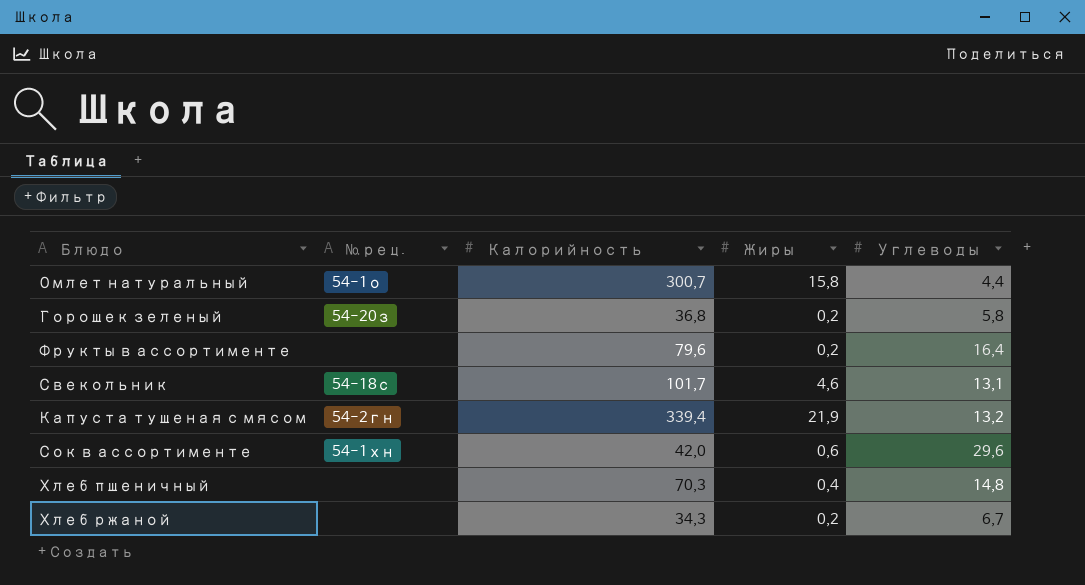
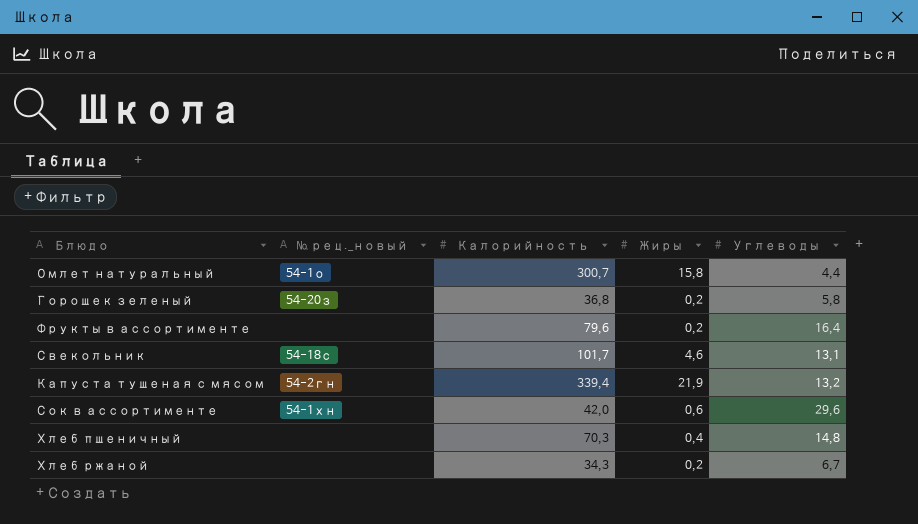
column name: № рец. -> № рец._новый

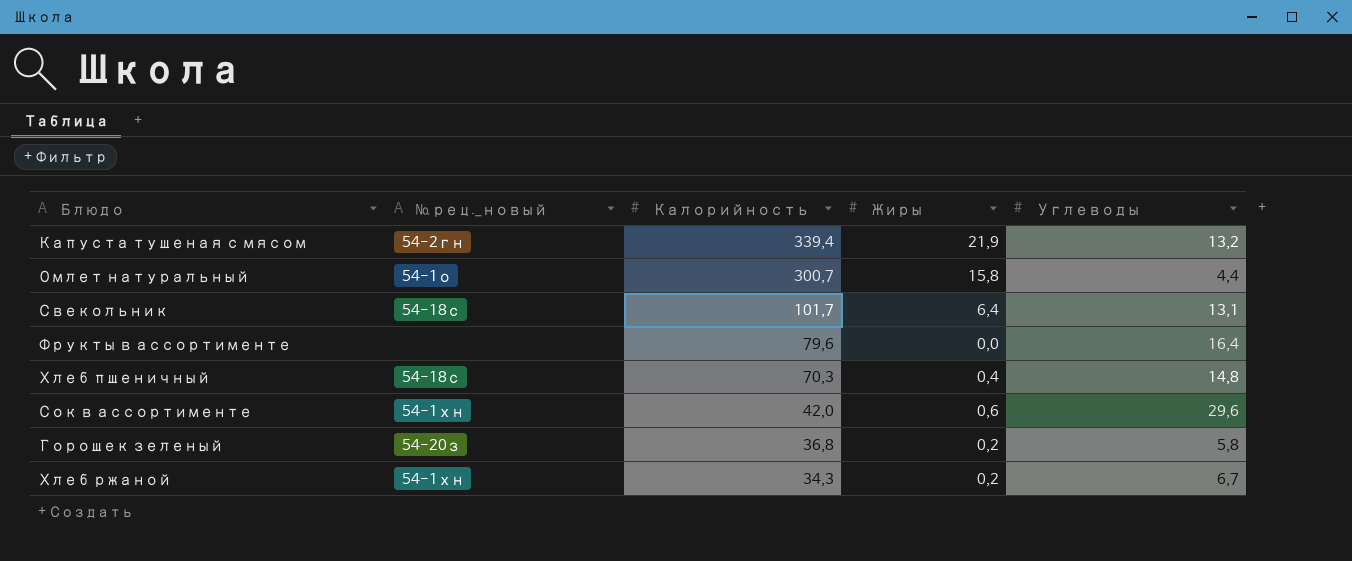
row order: none -> Калорийность descending
Свекольник | Жиры: 4,6 -> 6,4
Фрукты в ассортименте | Жиры: 0,2 -> 0,0
Хлеб пшеничный | № рец._новый: none -> 54-18с
Хлеб ржаной | № рец._новый: none -> 54-1хн

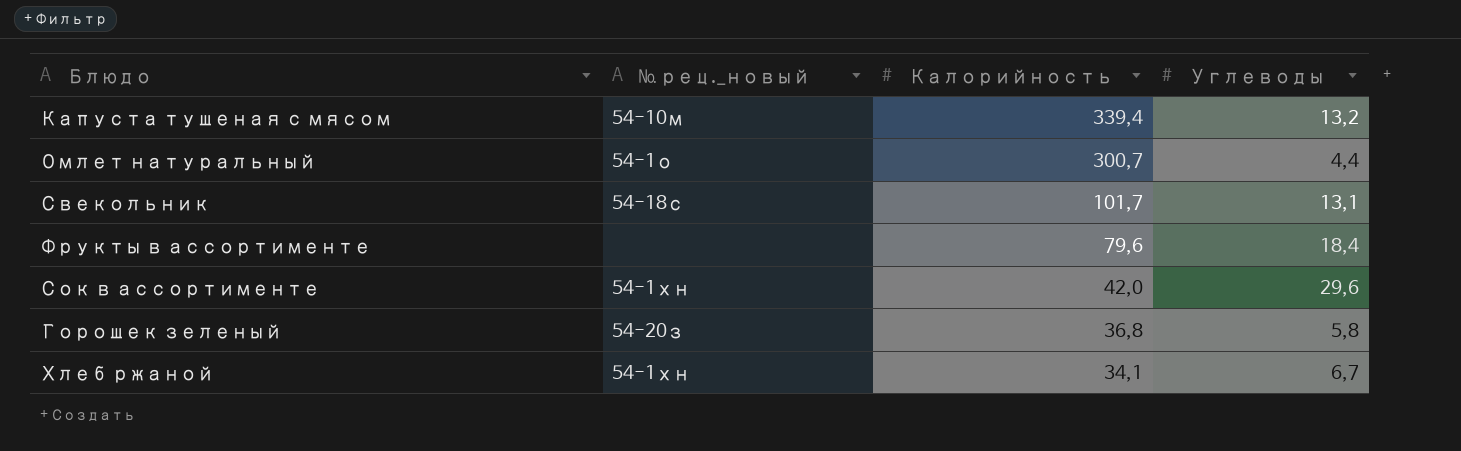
column Жиры | position: 4 -> none
row Хлеб пшеничный: 54-18с | 70,3 | 0,4 | 14,8 -> none
Капуста тушеная с мясом | № рец._новый: 54-2гн -> 54-10м
Фрукты в ассортименте | Углеводы: 16,4 -> 18,4
Хлеб ржаной | Калорийность: 34,3 -> 34,1

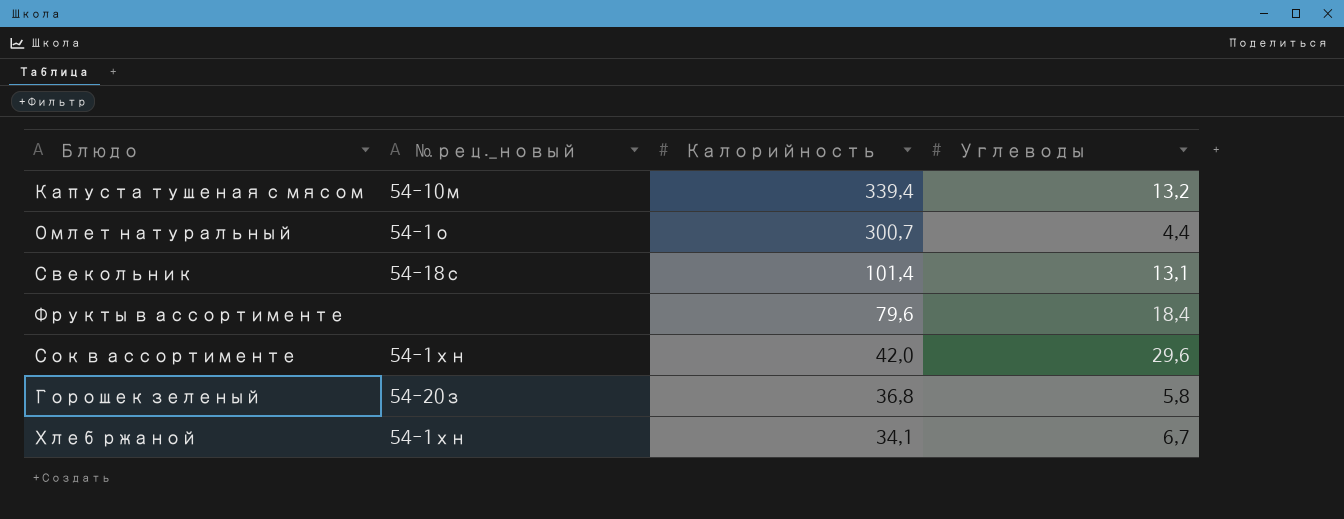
Свекольник | Калорийность: 101,7 -> 101,4

